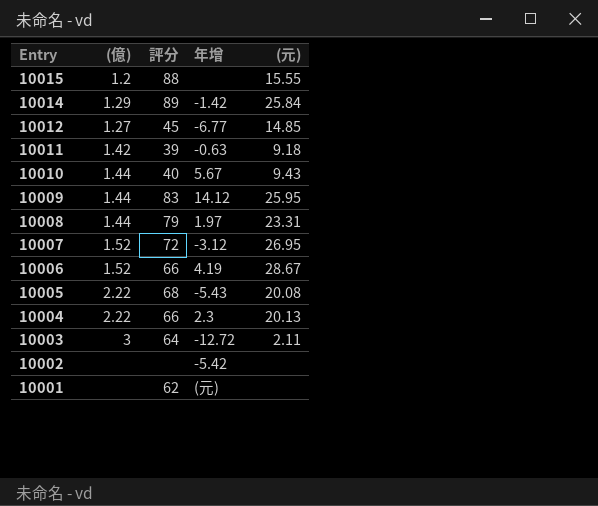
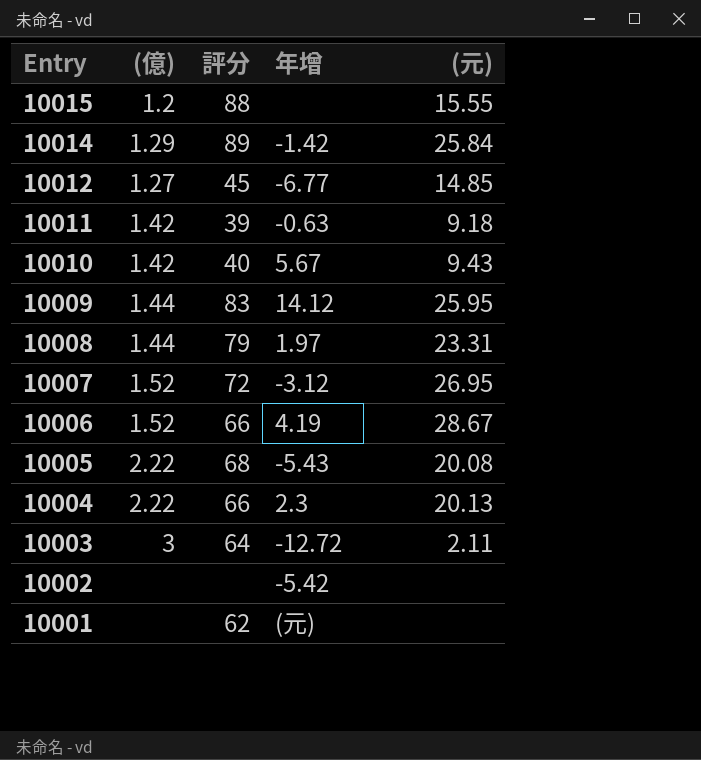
10010 | (億): 1.44 -> 1.42

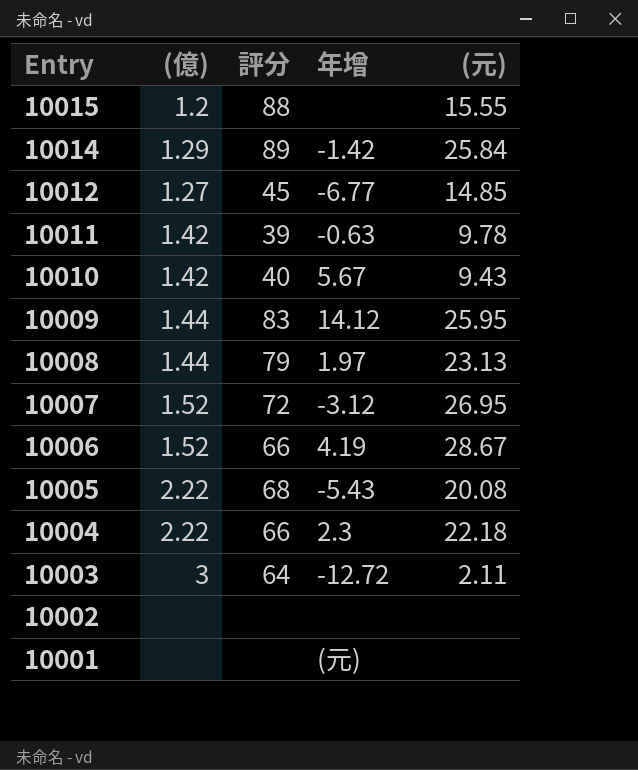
10011 | (元): 9.18 -> 9.78
10008 | (元): 23.31 -> 23.13
10004 | (元): 20.13 -> 22.18
10002 | 年增: -5.42 -> none
10001 | 評分: 62 -> none

